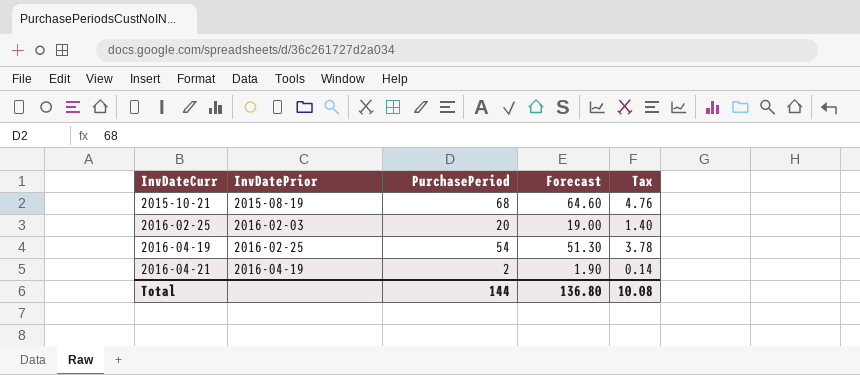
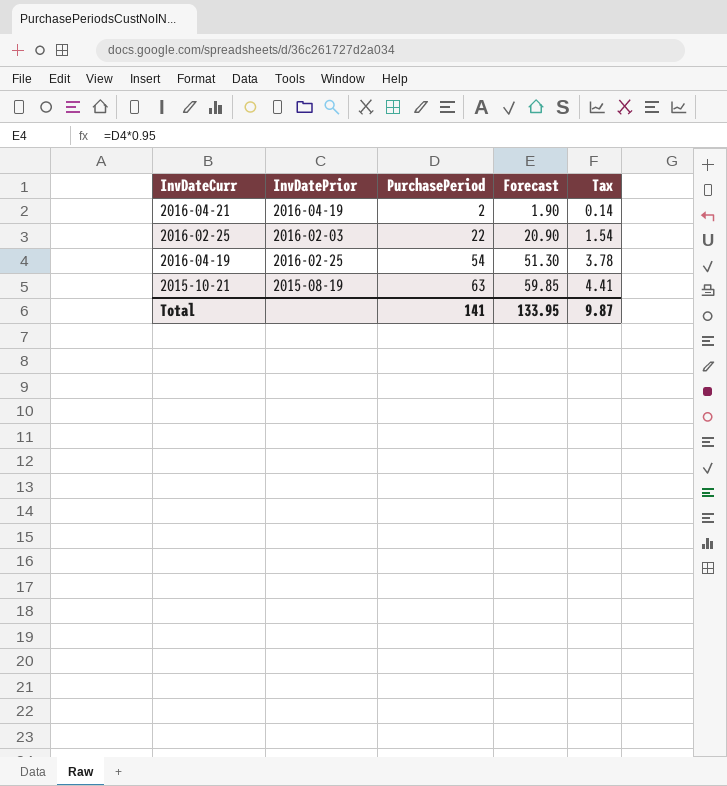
row order: InvDateCurr ascending -> PurchasePeriod ascending
2016-02-25 | PurchasePeriod: 20 -> 22
2016-02-25 | Forecast: 19.00 -> 20.90
2016-02-25 | Tax: 1.40 -> 1.54
2015-10-21 | PurchasePeriod: 68 -> 63
2015-10-21 | Forecast: 64.60 -> 59.85
2015-10-21 | Tax: 4.76 -> 4.41
Total | PurchasePeriod: 144 -> 141
Total | Forecast: 136.80 -> 133.95
Total | Tax: 10.08 -> 9.87

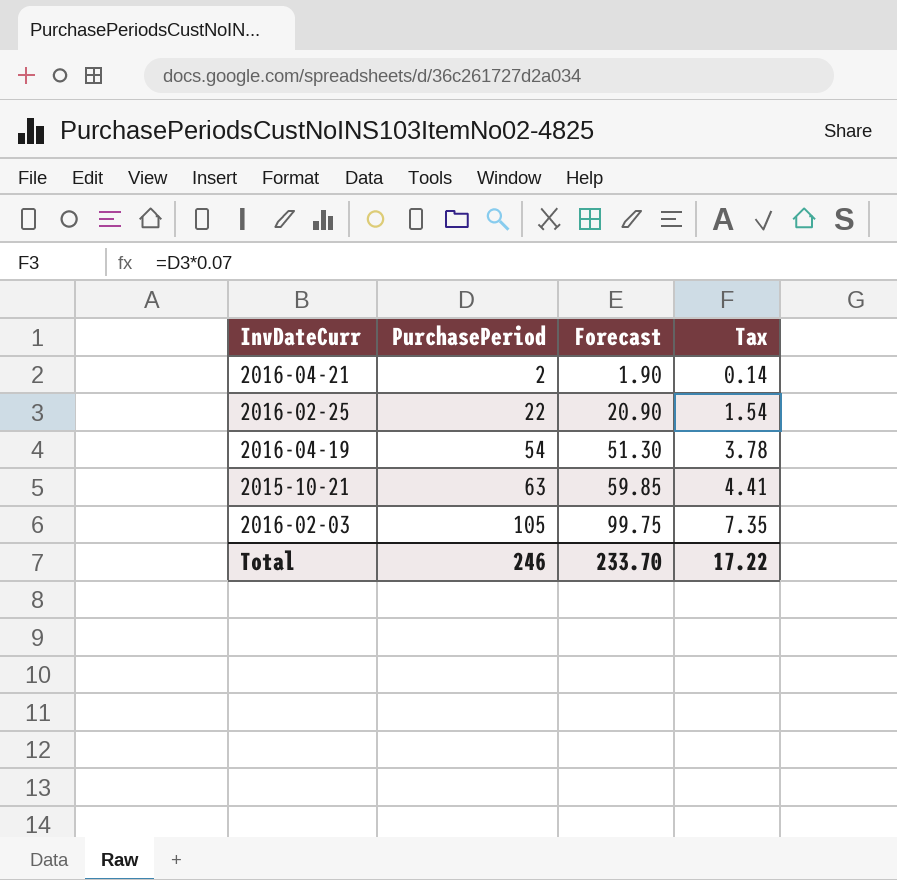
column InvDatePrior | position: 2 -> none
row 2016-02-03: none -> 105 | 99.75 | 7.35
Total | PurchasePeriod: 141 -> 246
Total | Forecast: 133.95 -> 233.70
Total | Tax: 9.87 -> 17.22

